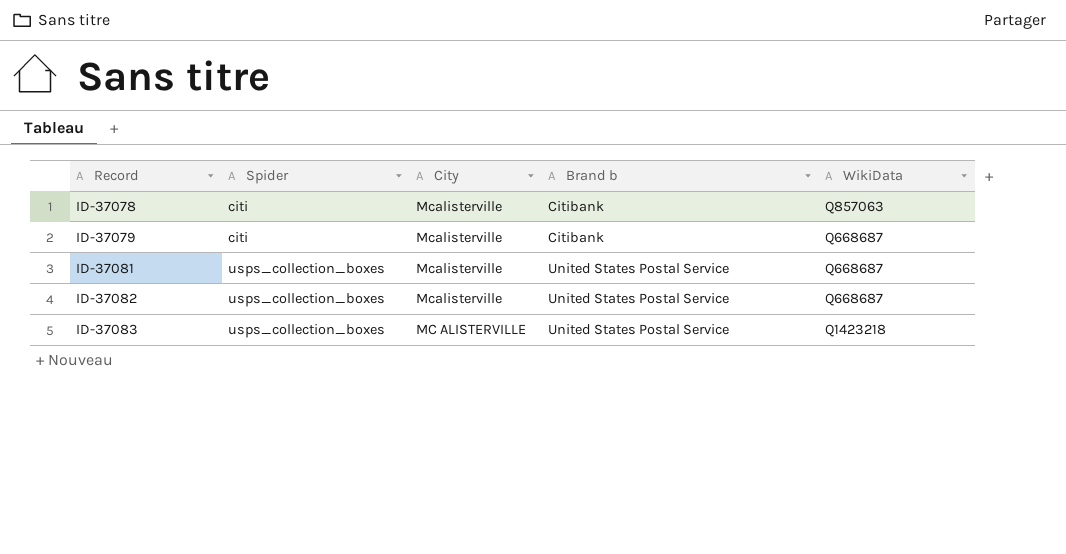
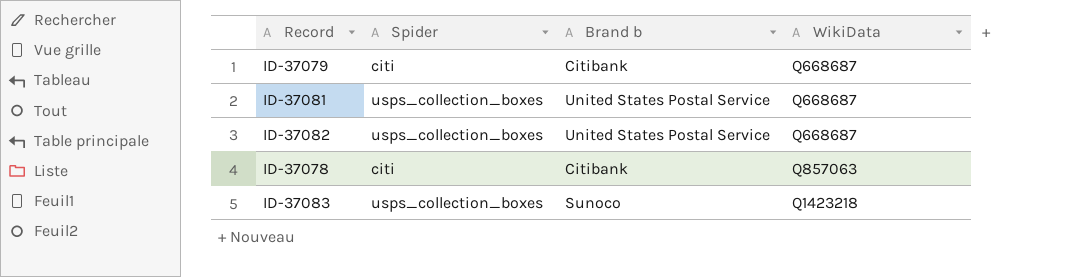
row order: Record ascending -> WikiData ascending
column City | position: 3 -> none
ID-37083 | Brand b: United States Postal Service -> Sunoco

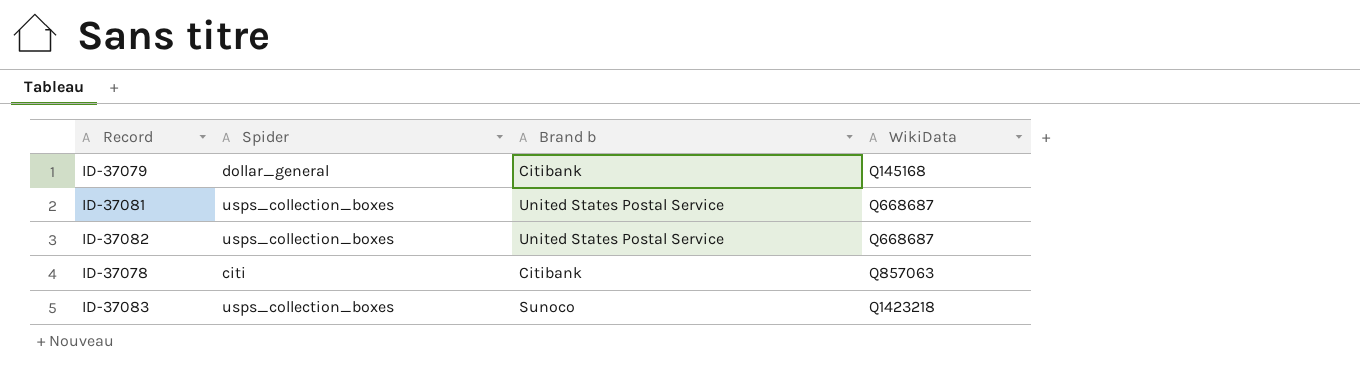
ID-37079 | Spider: citi -> dollar_general
ID-37079 | WikiData: Q668687 -> Q145168

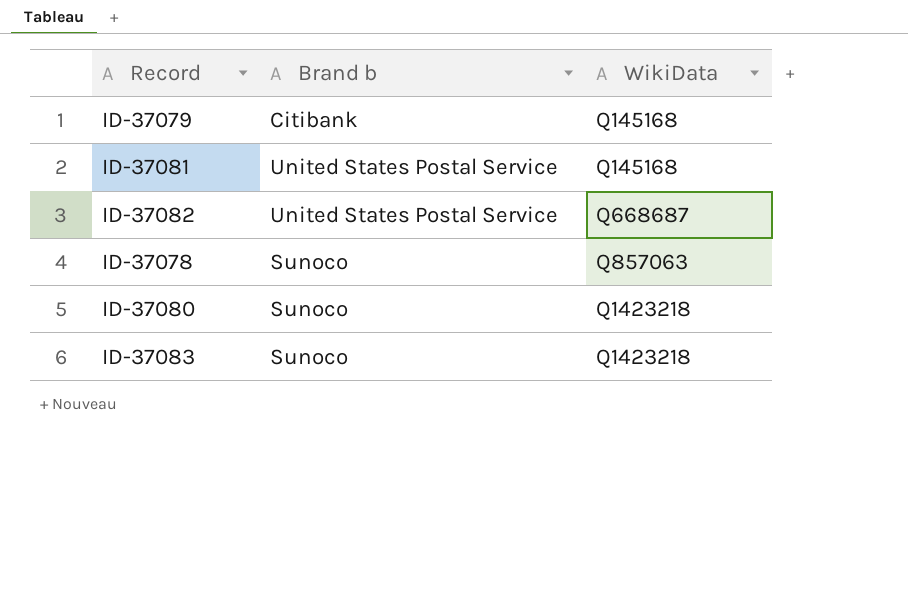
column Spider | position: 2 -> none
ID-37081 | WikiData: Q668687 -> Q145168
ID-37078 | Brand b: Citibank -> Sunoco
row ID-37080: none -> Sunoco | Q1423218

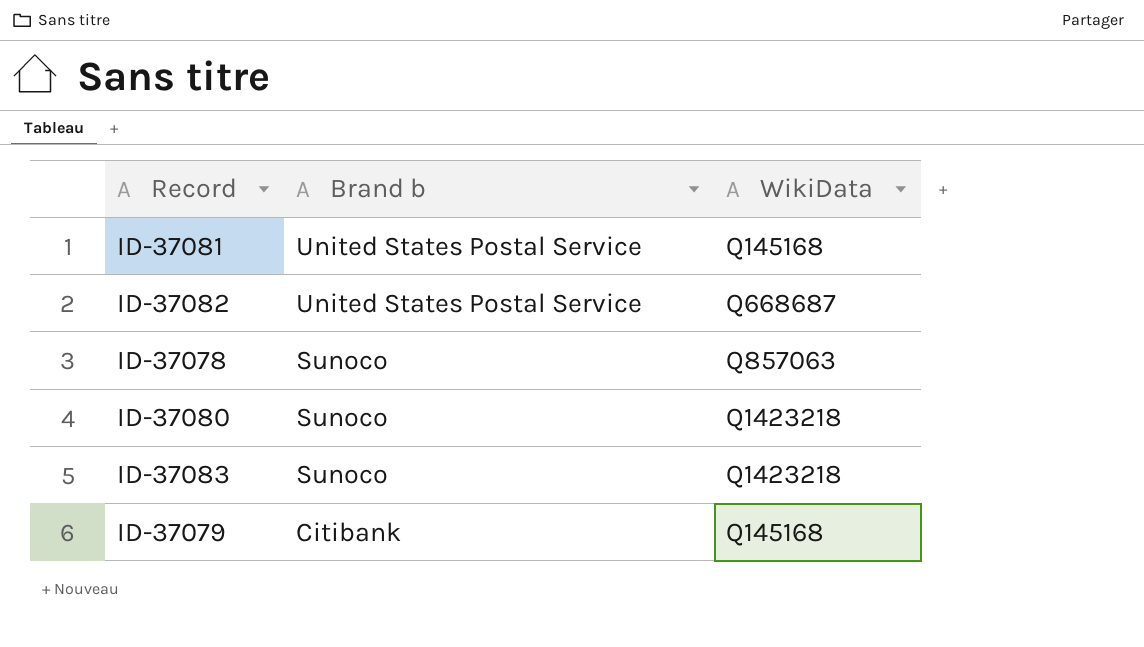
row order: WikiData ascending -> Brand b descending

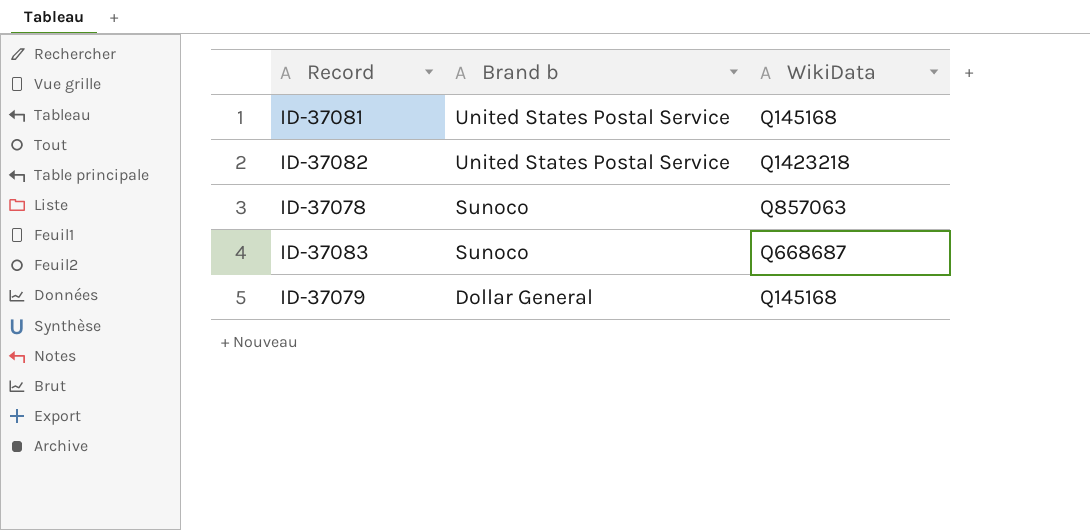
row ID-37080: Sunoco | Q1423218 -> none
ID-37082 | WikiData: Q668687 -> Q1423218
ID-37083 | WikiData: Q1423218 -> Q668687
ID-37079 | Brand b: Citibank -> Dollar General

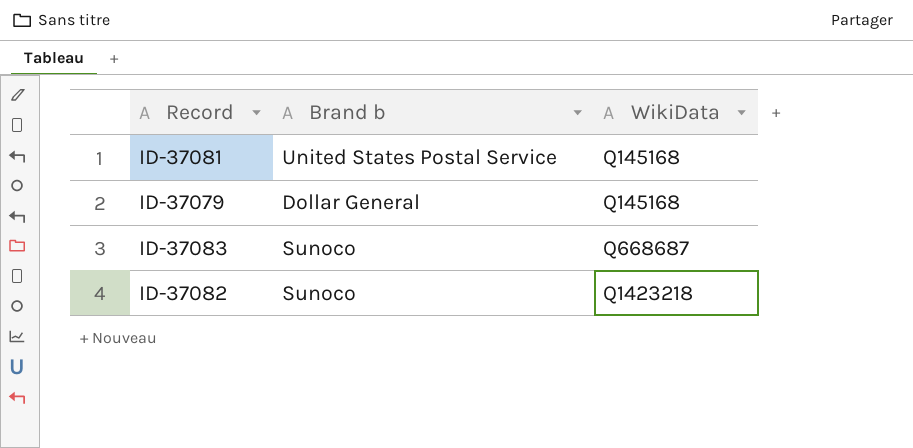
row order: Brand b descending -> WikiData ascending
row ID-37078: Sunoco | Q857063 -> none
ID-37082 | Brand b: United States Postal Service -> Sunoco

